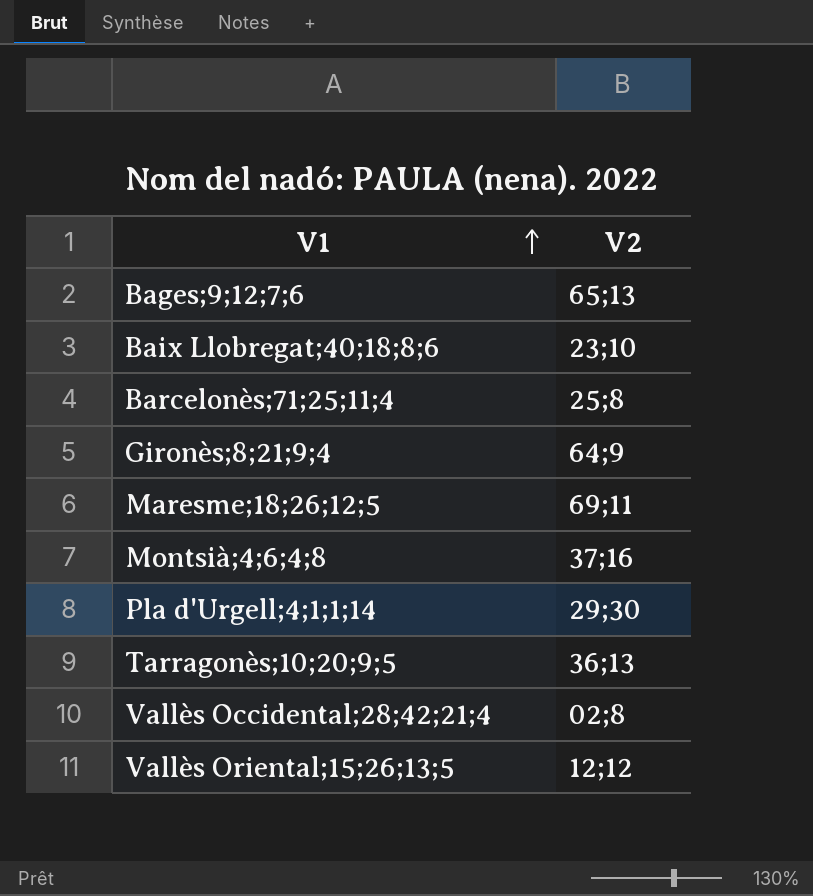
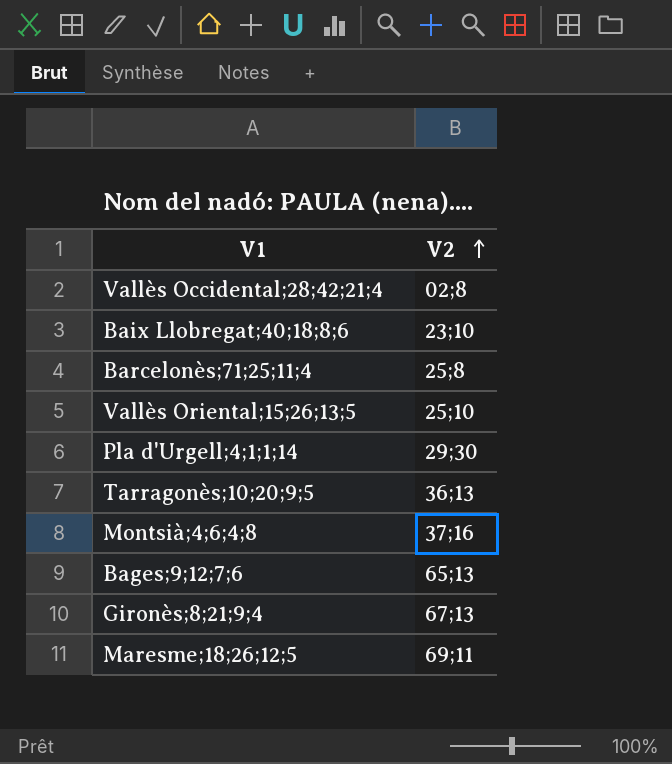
row order: V1 ascending -> V2 ascending
Vallès Oriental;15;26;13;5 | V2: 12;12 -> 25;10
Gironès;8;21;9;4 | V2: 64;9 -> 67;13

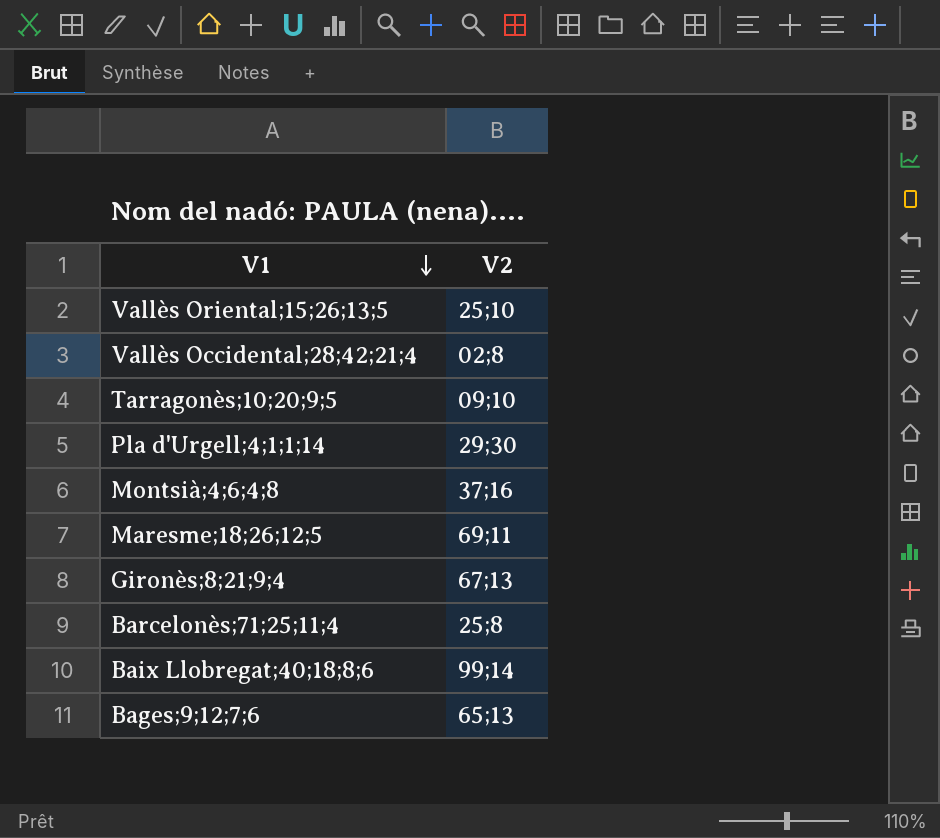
row order: V2 ascending -> V1 descending
Tarragonès;10;20;9;5 | V2: 36;13 -> 09;10
Baix Llobregat;40;18;8;6 | V2: 23;10 -> 99;14

